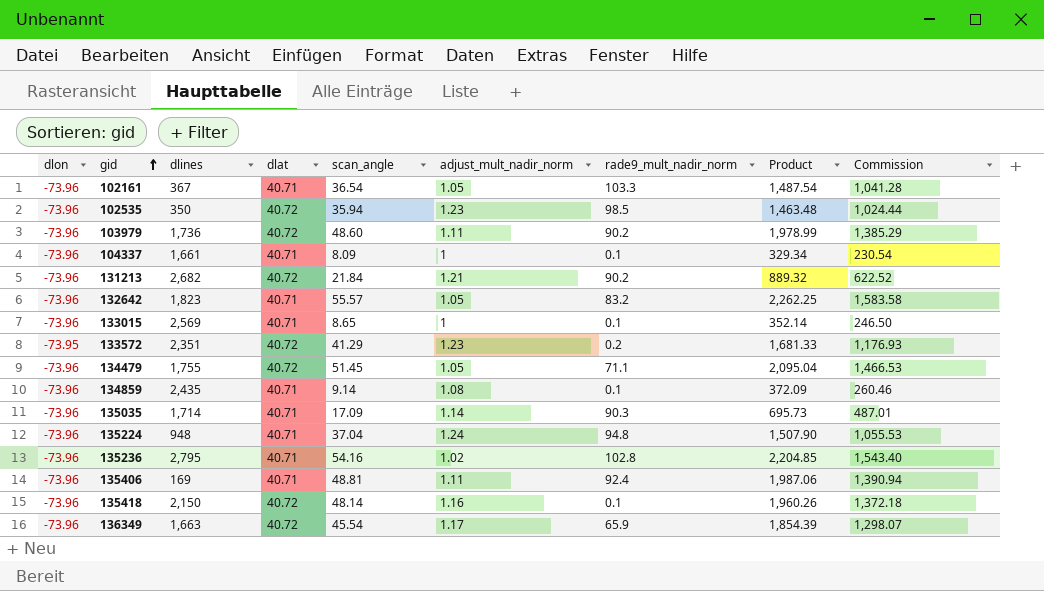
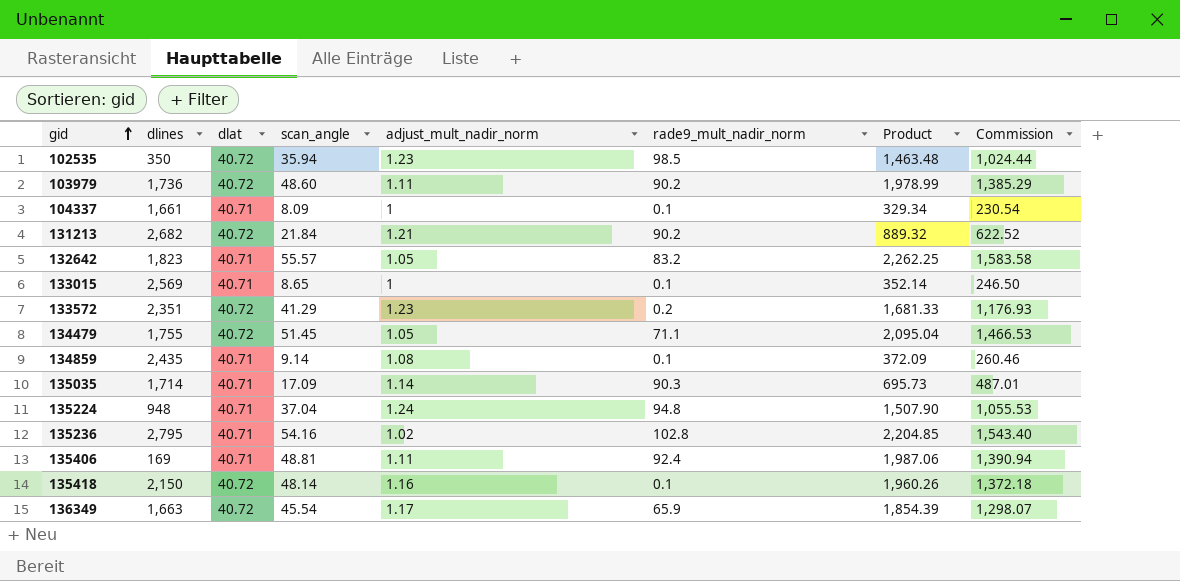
column dlon | position: 1 -> none
row 102161: -73.96 | 367 | 40.71 | 36.54 | 1.05 | 103.3 | 1,487.54 | 1,041.28 -> none

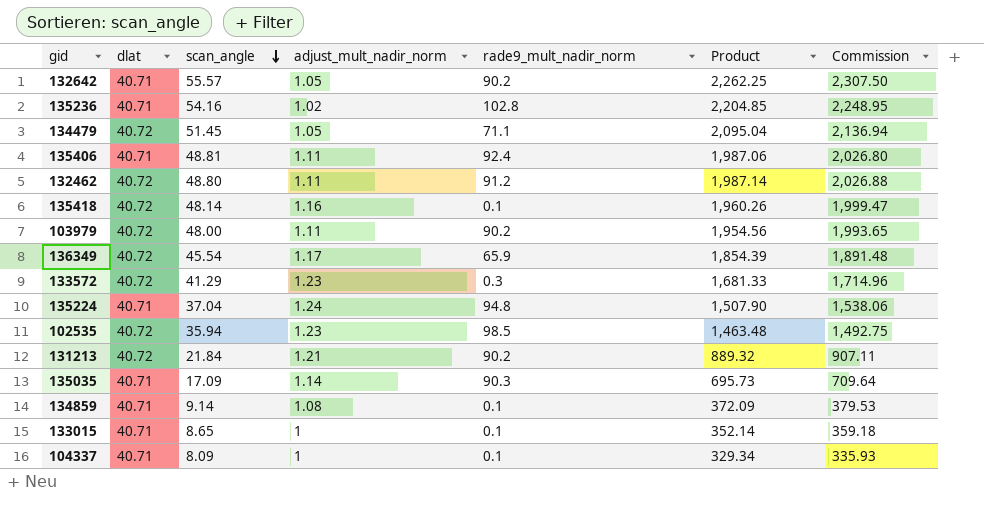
row order: gid ascending -> scan_angle descending
column dlines | position: 2 -> none
column Commission | formula: [Product] * 0.7 -> [Product] * 1.02
132642 | rade9_mult_nadir_norm: 83.2 -> 90.2
row 132462: none -> 40.72 | 48.80 | 1.11 | 91.2 | 1,987.14 | 2,026.88
103979 | scan_angle: 48.60 -> 48.00
103979 | Product: 1,978.99 -> 1,954.56
133572 | rade9_mult_nadir_norm: 0.2 -> 0.3

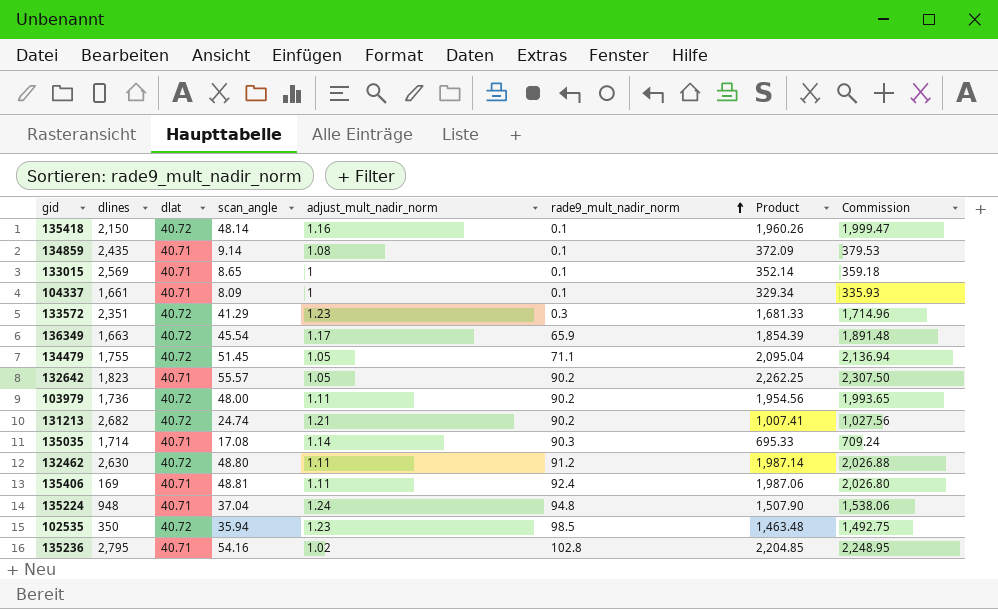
row order: scan_angle descending -> rade9_mult_nadir_norm ascending
column dlines | position: none -> 2
131213 | scan_angle: 21.84 -> 24.74
131213 | Product: 889.32 -> 1,007.41
131213 | Commission: 907.11 -> 1,027.56
135035 | scan_angle: 17.09 -> 17.08
135035 | Product: 695.73 -> 695.33
135035 | Commission: 709.64 -> 709.24

